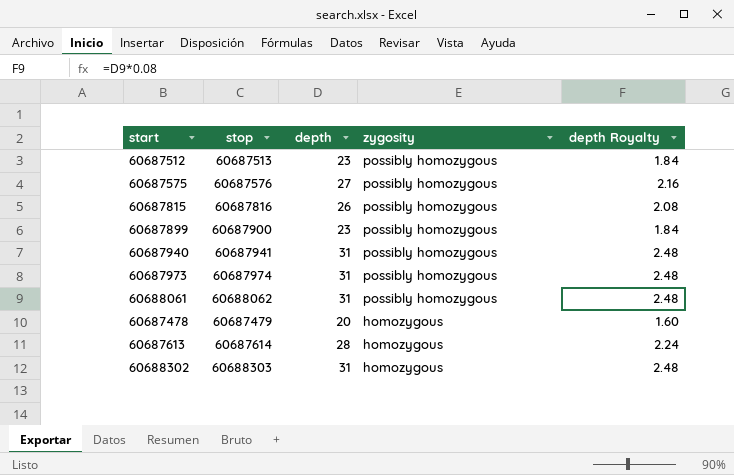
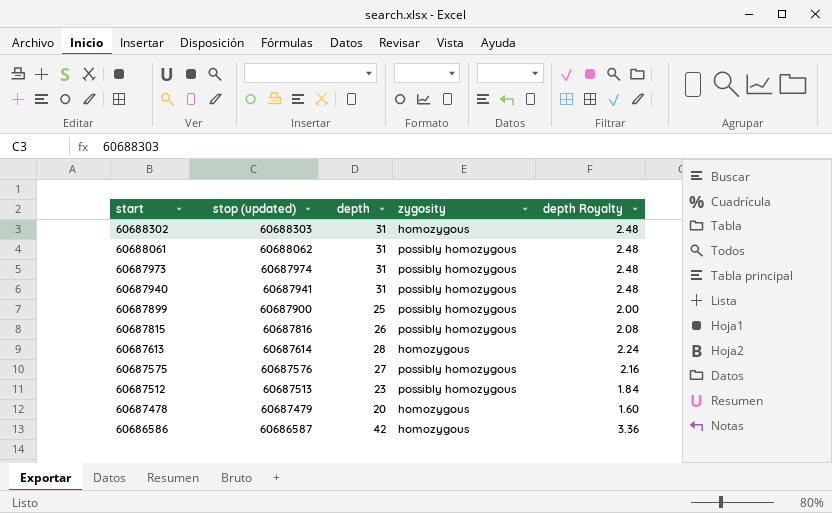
row order: zygosity descending -> start descending
column name: stop -> stop (updated)
60687899 | depth: 23 -> 25
60687899 | depth Royalty: 1.84 -> 2.00
row 60686586: none -> 60686587 | 42 | homozygous | 3.36

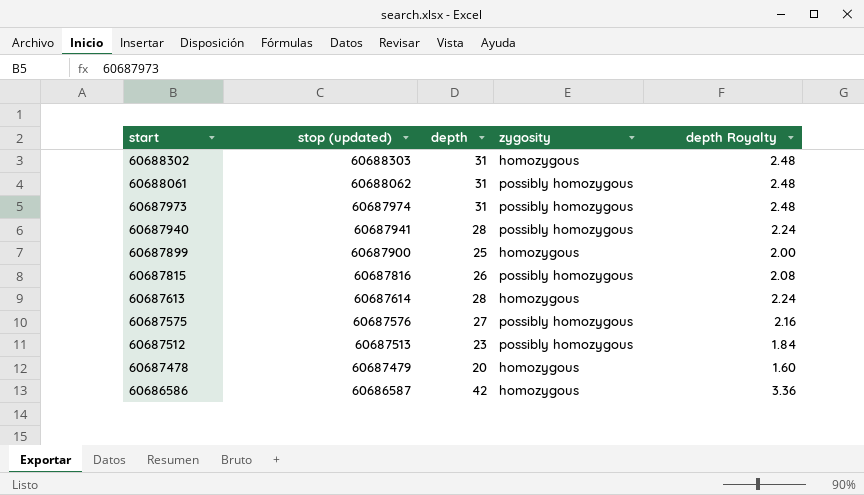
60687940 | depth: 31 -> 28
60687940 | depth Royalty: 2.48 -> 2.24
60687899 | zygosity: possibly homozygous -> homozygous

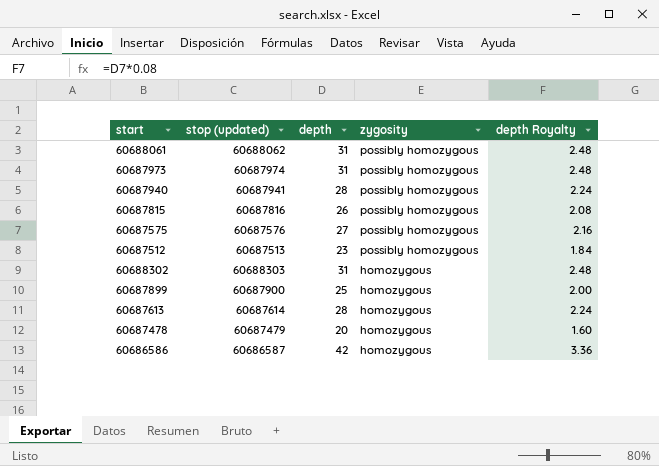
row order: start descending -> zygosity descending

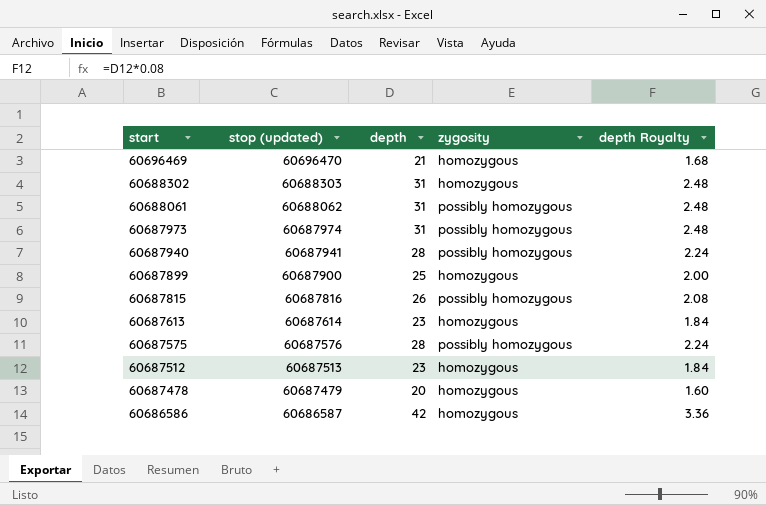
row order: zygosity descending -> start descending
row 60696469: none -> 60696470 | 21 | homozygous | 1.68
60687613 | depth: 28 -> 23
60687613 | depth Royalty: 2.24 -> 1.84
60687575 | depth: 27 -> 28
60687575 | depth Royalty: 2.16 -> 2.24
60687512 | zygosity: possibly homozygous -> homozygous

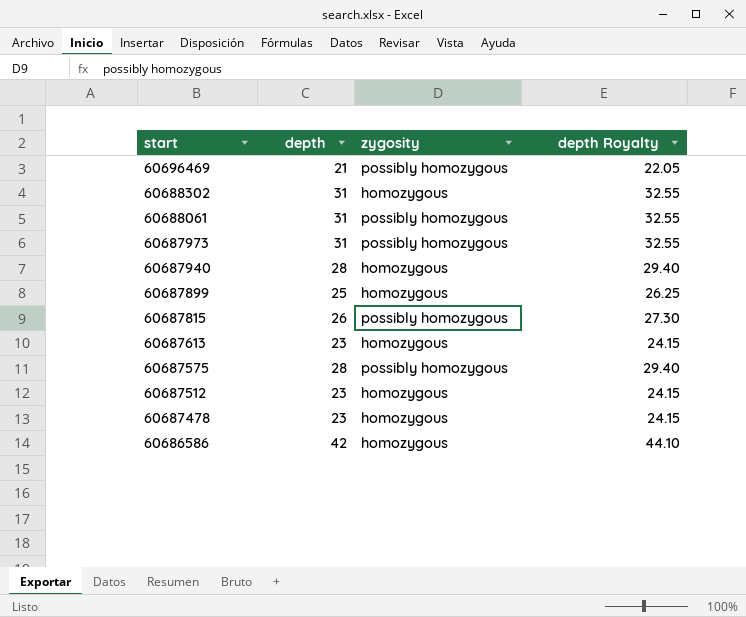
column stop (updated) | position: 2 -> none
column depth Royalty | formula: [depth] * 0.08 -> [depth] * 1.05
60696469 | zygosity: homozygous -> possibly homozygous
60687940 | zygosity: possibly homozygous -> homozygous
60687478 | depth: 20 -> 23

